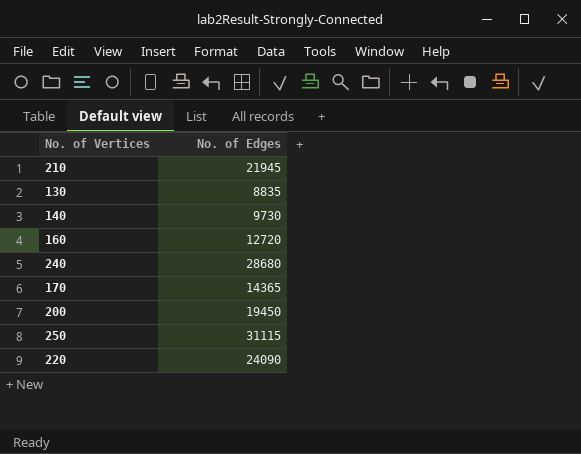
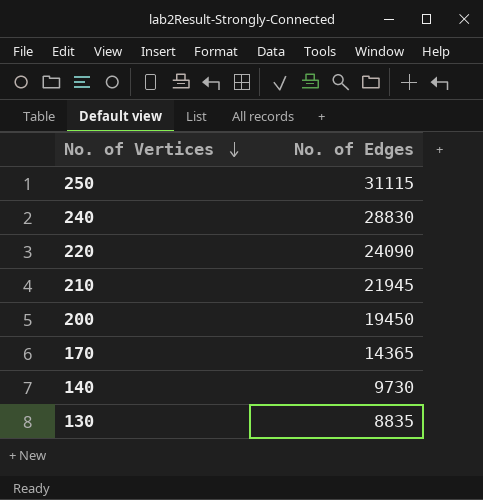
row order: none -> No. of Vertices descending
row 160: 12720 -> none
240 | No. of Edges: 28680 -> 28830

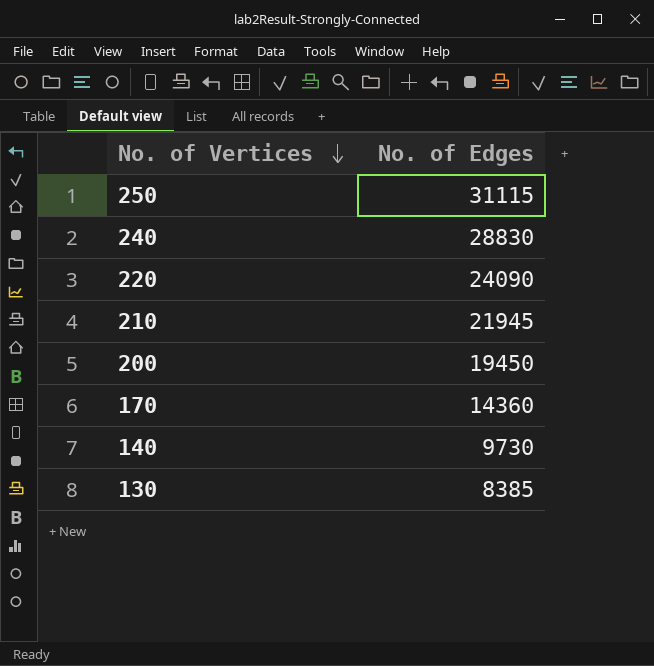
170 | No. of Edges: 14365 -> 14360
130 | No. of Edges: 8835 -> 8385

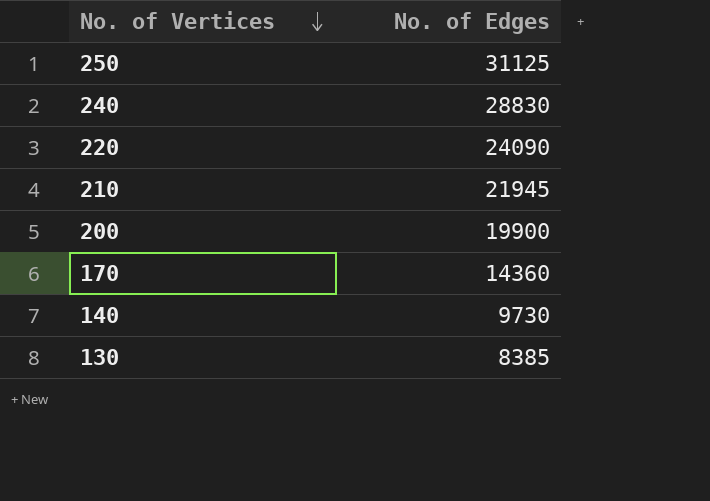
250 | No. of Edges: 31115 -> 31125
200 | No. of Edges: 19450 -> 19900

